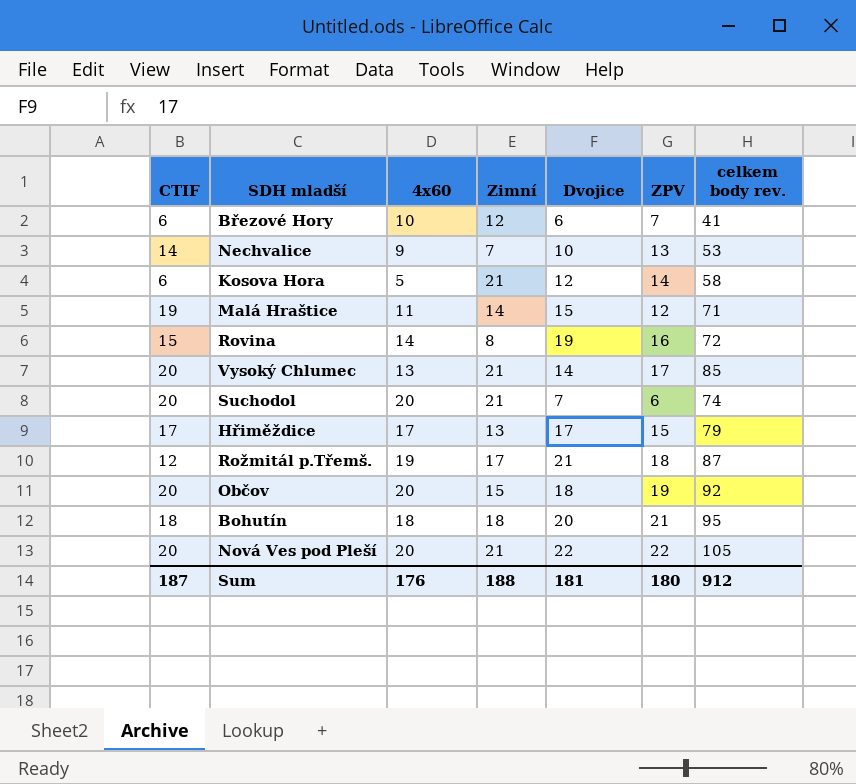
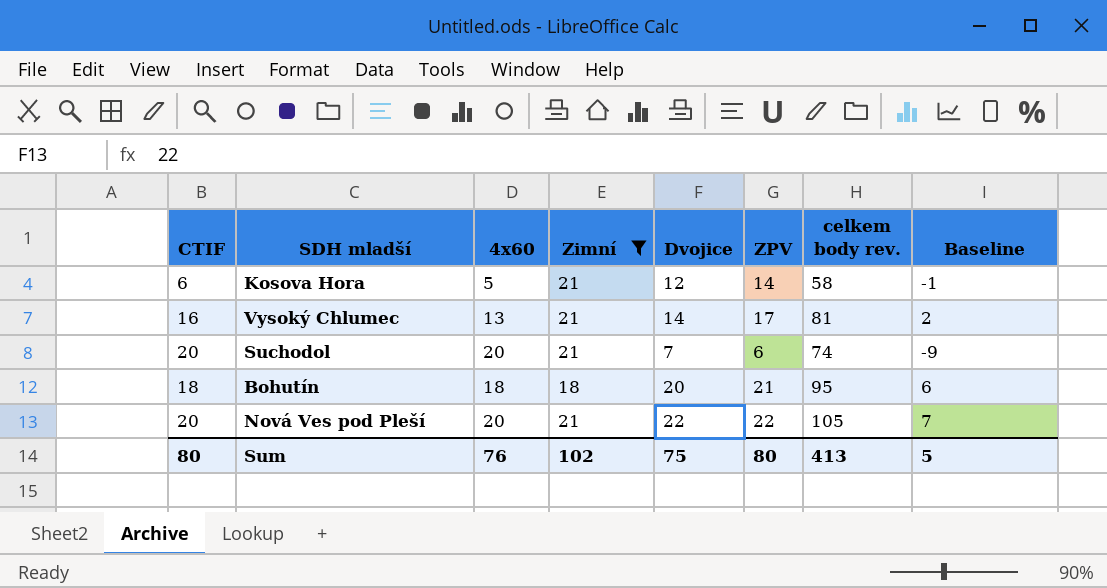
filter: none -> Zimní >= 18
column Baseline | formula: none -> [ZPV] - 15
Vysoký Chlumec | CTIF: 20 -> 16
Vysoký Chlumec | celkem body rev.: 85 -> 81
Sum | CTIF: 187 -> 80
Sum | 4x60: 176 -> 76
Sum | Zimní: 188 -> 102
Sum | Dvojice: 181 -> 75
Sum | ZPV: 180 -> 80
Sum | celkem body rev.: 912 -> 413

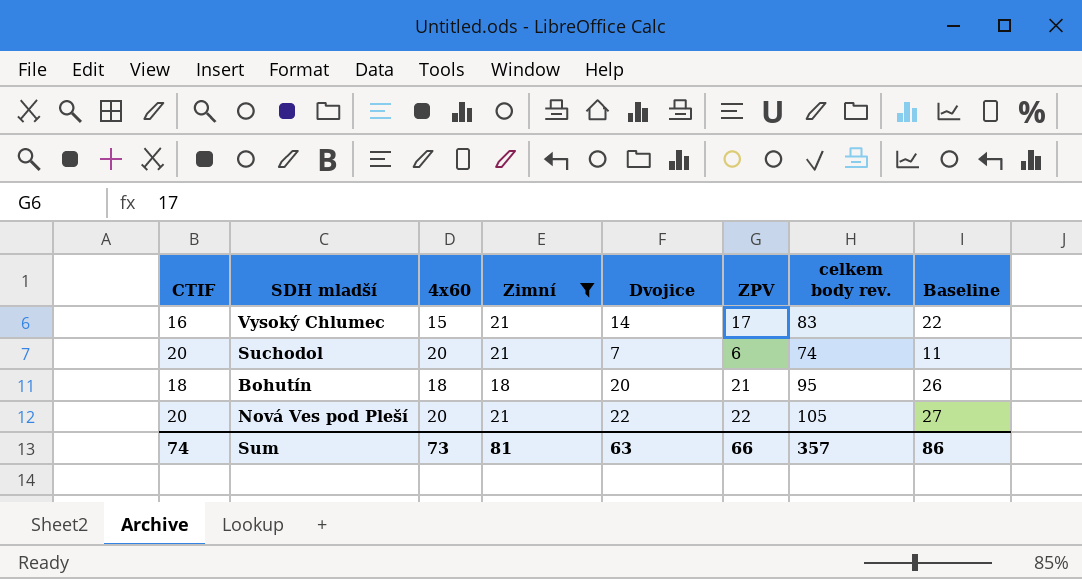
column Baseline | formula: [ZPV] - 15 -> [ZPV] + 5
row Kosova Hora: 6 | 5 | 21 | 12 | 14 | 58 | -1 -> none
Vysoký Chlumec | 4x60: 13 -> 15
Vysoký Chlumec | celkem body rev.: 81 -> 83
Sum | CTIF: 80 -> 74
Sum | 4x60: 76 -> 73
Sum | Zimní: 102 -> 81
Sum | Dvojice: 75 -> 63
Sum | ZPV: 80 -> 66
Sum | celkem body rev.: 413 -> 357
Sum | Baseline: 5 -> 86

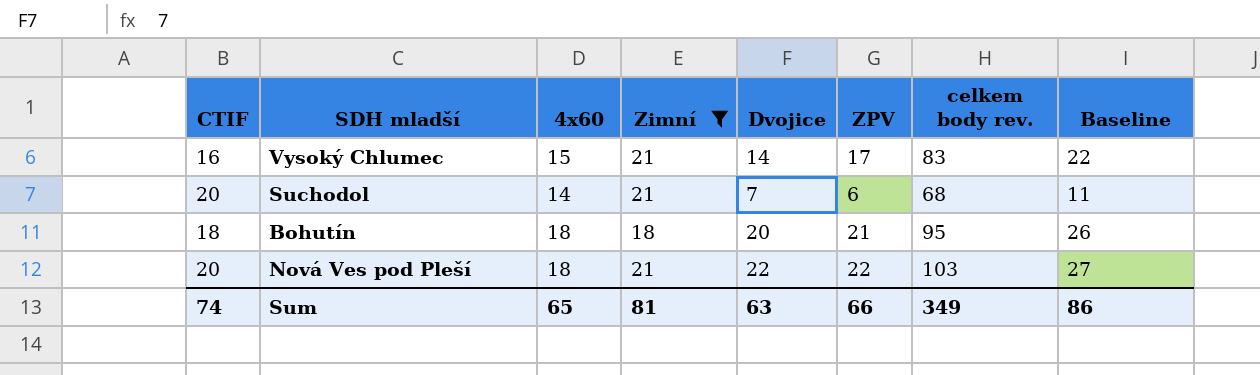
Suchodol | 4x60: 20 -> 14
Suchodol | celkem body rev.: 74 -> 68
Nová Ves pod Pleší | 4x60: 20 -> 18
Nová Ves pod Pleší | celkem body rev.: 105 -> 103
Sum | 4x60: 73 -> 65
Sum | celkem body rev.: 357 -> 349

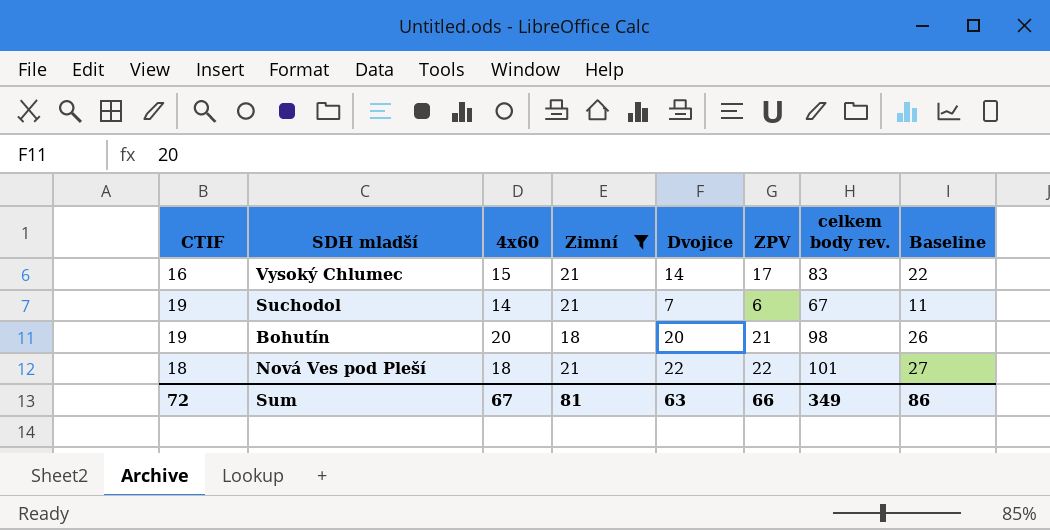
Suchodol | CTIF: 20 -> 19
Suchodol | celkem body rev.: 68 -> 67
Bohutín | CTIF: 18 -> 19
Bohutín | 4x60: 18 -> 20
Bohutín | celkem body rev.: 95 -> 98
Nová Ves pod Pleší | CTIF: 20 -> 18
Nová Ves pod Pleší | celkem body rev.: 103 -> 101
Sum | CTIF: 74 -> 72
Sum | 4x60: 65 -> 67

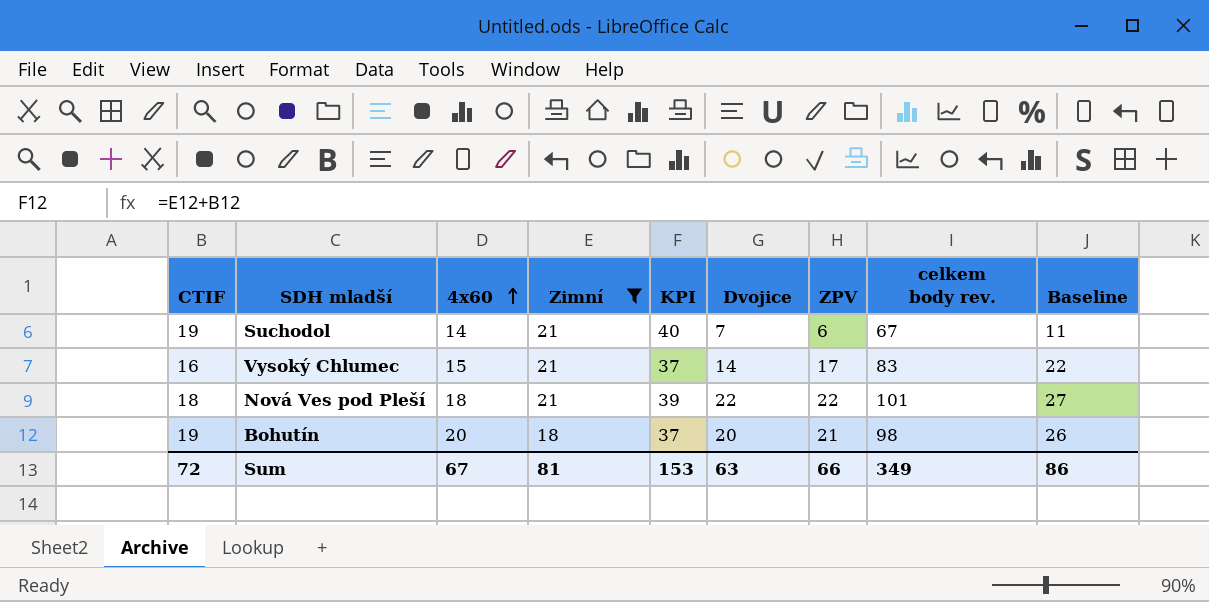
row order: none -> 4x60 ascending
column KPI | formula: none -> [CTIF] + [Zimní]

